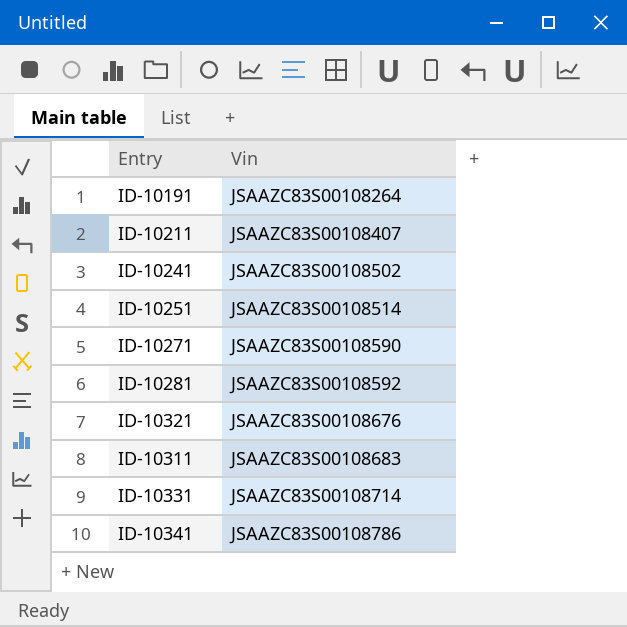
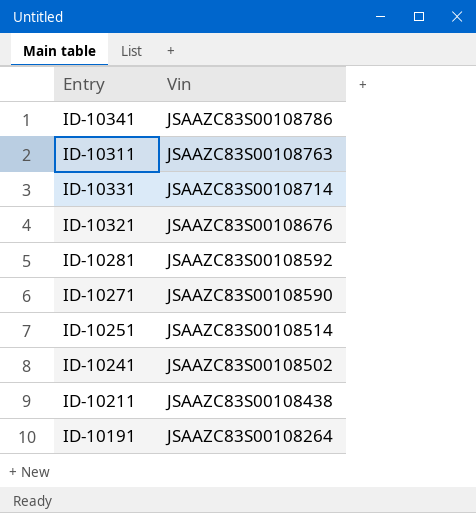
row order: Vin ascending -> Vin descending
ID-10311 | Vin: JSAAZC83S00108683 -> JSAAZC83S00108763
ID-10211 | Vin: JSAAZC83S00108407 -> JSAAZC83S00108438

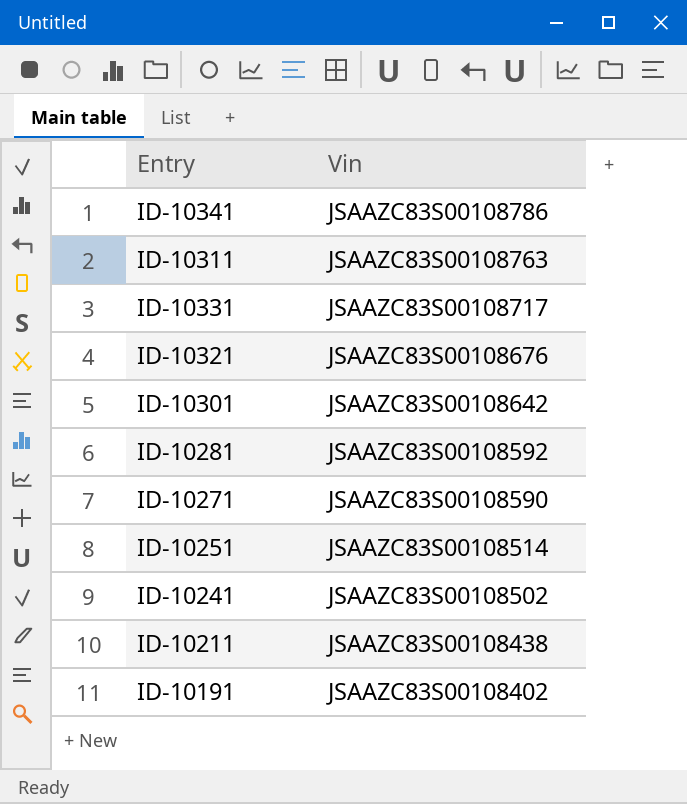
ID-10331 | Vin: JSAAZC83S00108714 -> JSAAZC83S00108717
row ID-10301: none -> JSAAZC83S00108642
ID-10191 | Vin: JSAAZC83S00108264 -> JSAAZC83S00108402

